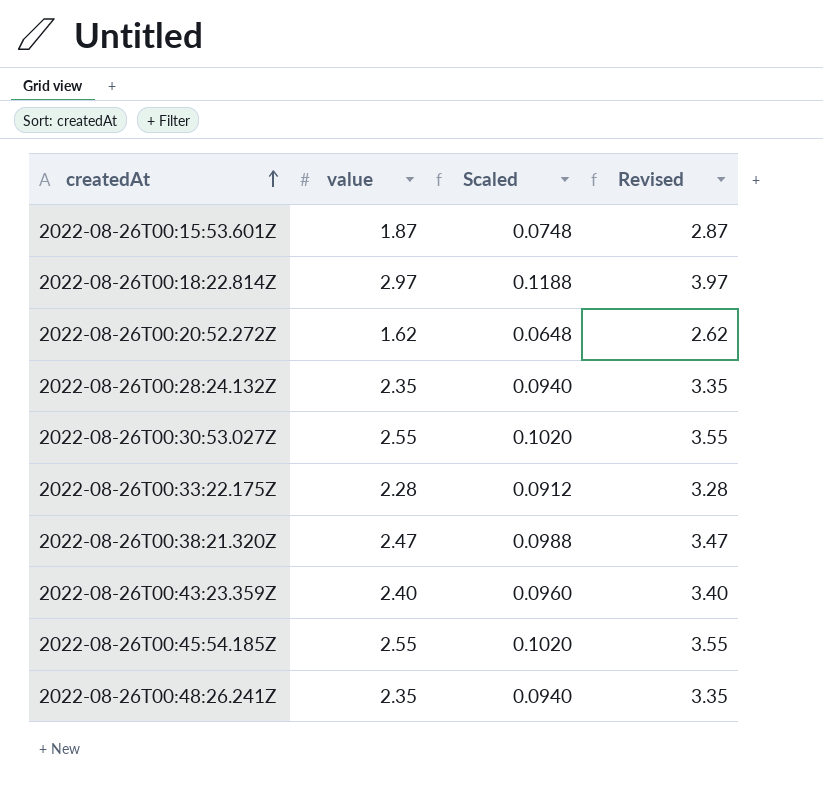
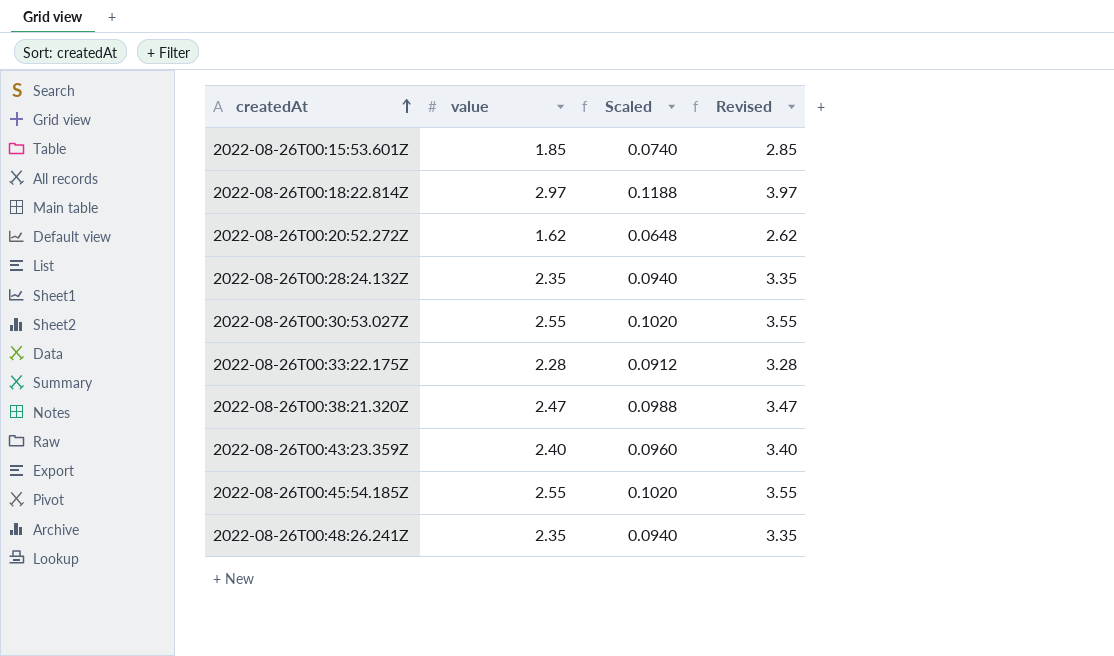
2022-08-26T00:15:53.601Z | value: 1.87 -> 1.85
2022-08-26T00:15:53.601Z | Scaled: 0.0748 -> 0.0740
2022-08-26T00:15:53.601Z | Revised: 2.87 -> 2.85

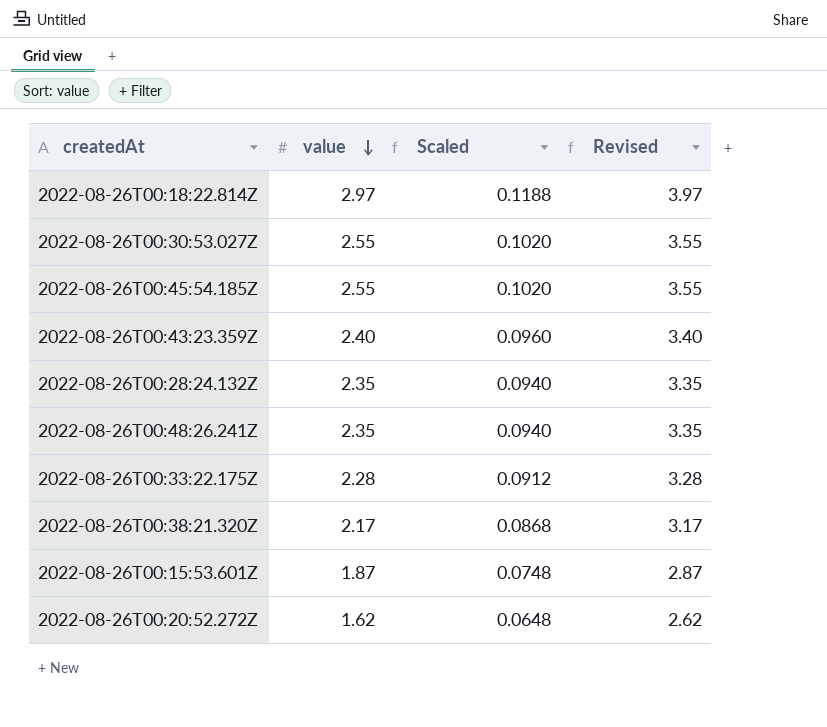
row order: createdAt ascending -> value descending
2022-08-26T00:38:21.320Z | value: 2.47 -> 2.17
2022-08-26T00:38:21.320Z | Scaled: 0.0988 -> 0.0868
2022-08-26T00:38:21.320Z | Revised: 3.47 -> 3.17
2022-08-26T00:15:53.601Z | value: 1.85 -> 1.87
2022-08-26T00:15:53.601Z | Scaled: 0.0740 -> 0.0748
2022-08-26T00:15:53.601Z | Revised: 2.85 -> 2.87

